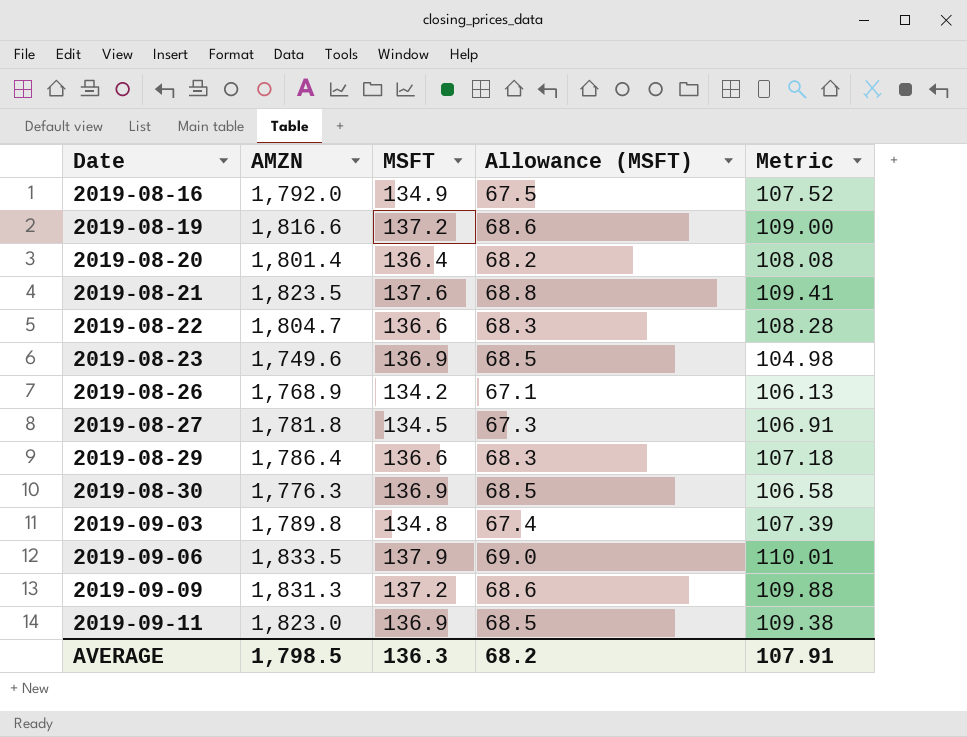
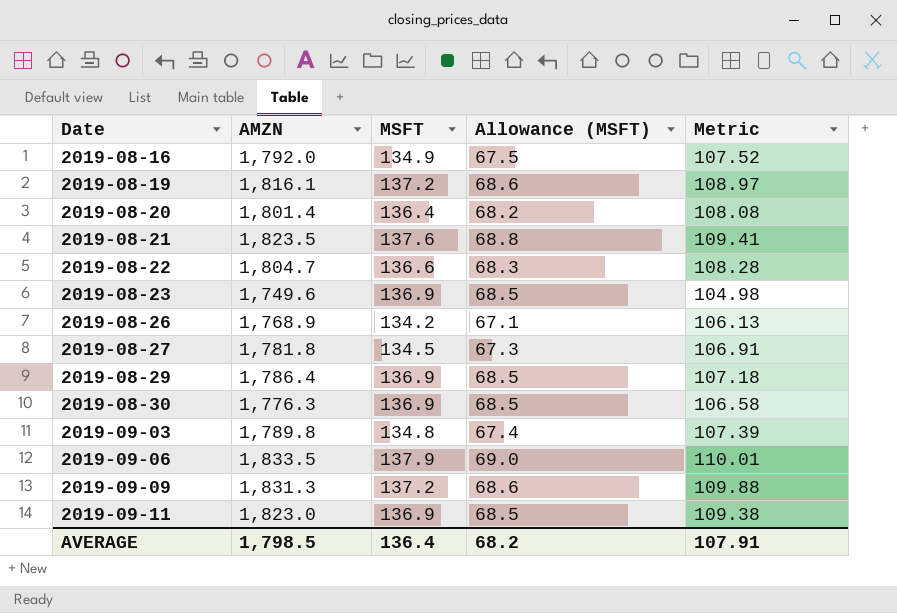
2019-08-19 | AMZN: 1,816.6 -> 1,816.1
2019-08-19 | Metric: 109.00 -> 108.97
2019-08-29 | MSFT: 136.6 -> 136.9
2019-08-29 | Allowance (MSFT): 68.3 -> 68.5
AVERAGE | MSFT: 136.3 -> 136.4

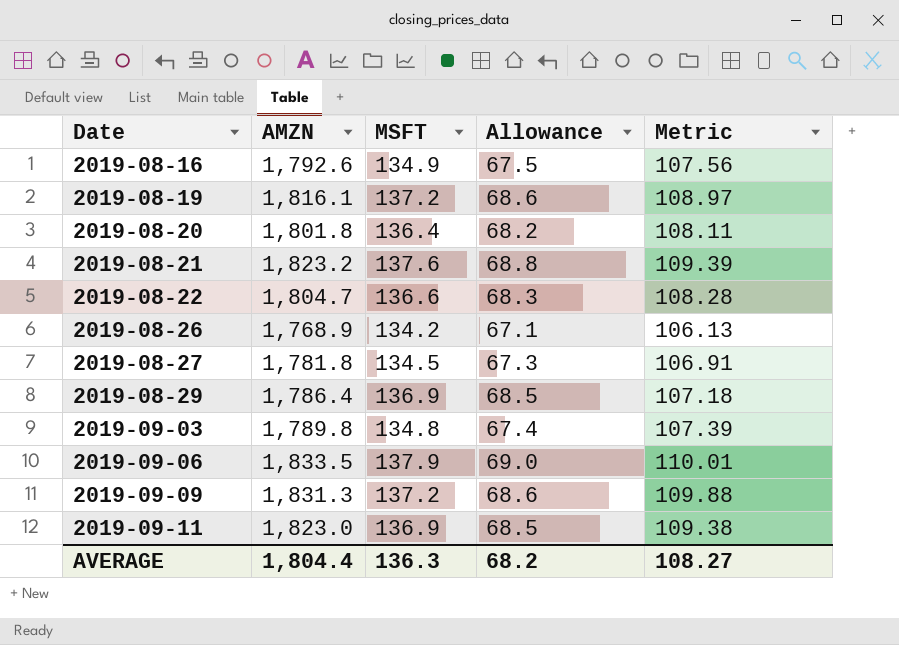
column name: Allowance (MSFT) -> Allowance
row 2019-08-23: 1,749.6 | 136.9 | 68.5 | 104.98 -> none
row 2019-08-30: 1,776.3 | 136.9 | 68.5 | 106.58 -> none
2019-08-16 | AMZN: 1,792.0 -> 1,792.6
2019-08-16 | Metric: 107.52 -> 107.56
2019-08-20 | AMZN: 1,801.4 -> 1,801.8
2019-08-20 | Metric: 108.08 -> 108.11
2019-08-21 | AMZN: 1,823.5 -> 1,823.2
2019-08-21 | Metric: 109.41 -> 109.39
AVERAGE | AMZN: 1,798.5 -> 1,804.4
AVERAGE | MSFT: 136.4 -> 136.3
AVERAGE | Metric: 107.91 -> 108.27

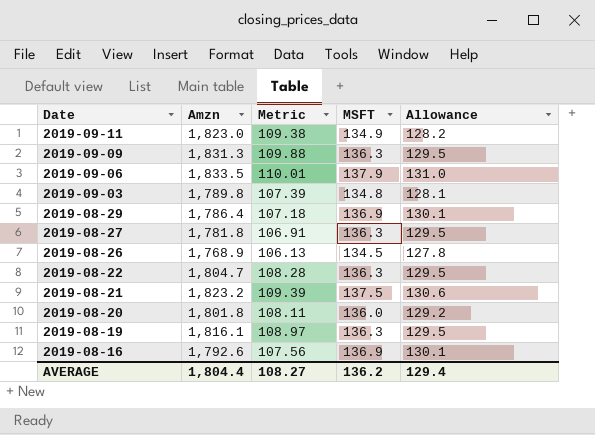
row order: Date ascending -> Date descending
column name: AMZN -> Amzn
column Metric | position: 5 -> 3
column Allowance | formula: [MSFT] * 0.5 -> [MSFT] * 0.95
2019-09-11 | MSFT: 136.9 -> 134.9
2019-09-09 | MSFT: 137.2 -> 136.3
2019-08-27 | MSFT: 134.5 -> 136.3
2019-08-26 | MSFT: 134.2 -> 134.5
2019-08-22 | MSFT: 136.6 -> 136.3
2019-08-21 | MSFT: 137.6 -> 137.5
2019-08-20 | MSFT: 136.4 -> 136.0
2019-08-19 | MSFT: 137.2 -> 136.3
2019-08-16 | MSFT: 134.9 -> 136.9
AVERAGE | MSFT: 136.3 -> 136.2
AVERAGE | Allowance: 68.2 -> 129.4

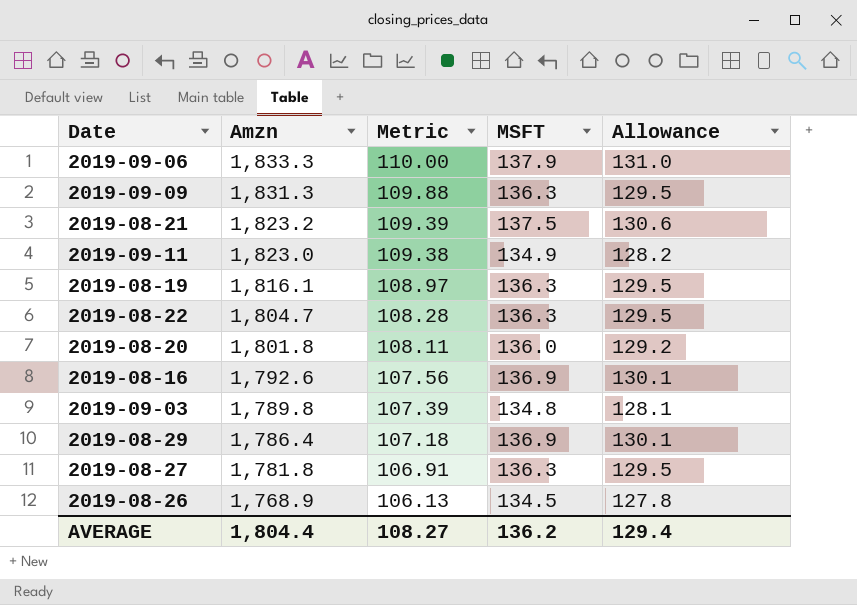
row order: Date descending -> Amzn descending
2019-09-06 | Amzn: 1,833.5 -> 1,833.3
2019-09-06 | Metric: 110.01 -> 110.00

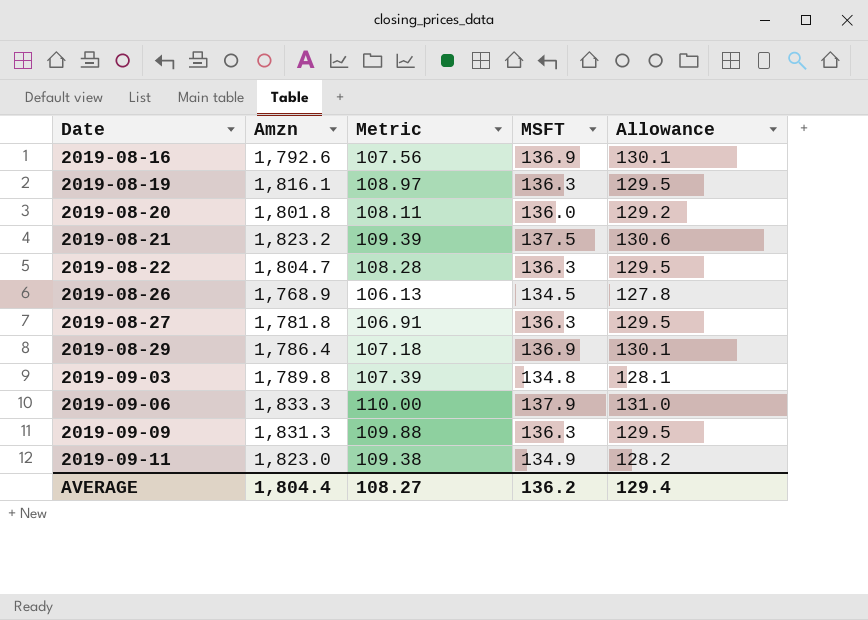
row order: Amzn descending -> Date ascending

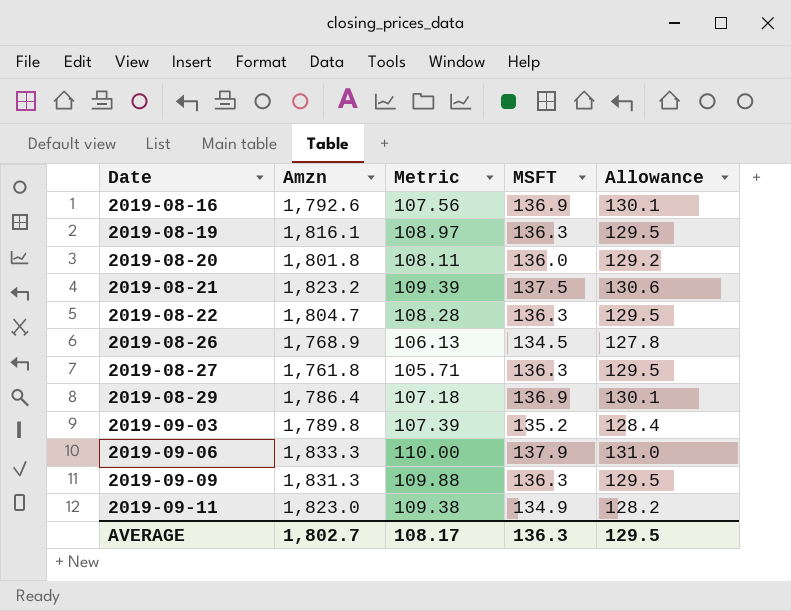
2019-08-27 | Amzn: 1,781.8 -> 1,761.8
2019-08-27 | Metric: 106.91 -> 105.71
2019-09-03 | MSFT: 134.8 -> 135.2
2019-09-03 | Allowance: 128.1 -> 128.4
AVERAGE | Amzn: 1,804.4 -> 1,802.7
AVERAGE | Metric: 108.27 -> 108.17
AVERAGE | MSFT: 136.2 -> 136.3
AVERAGE | Allowance: 129.4 -> 129.5

